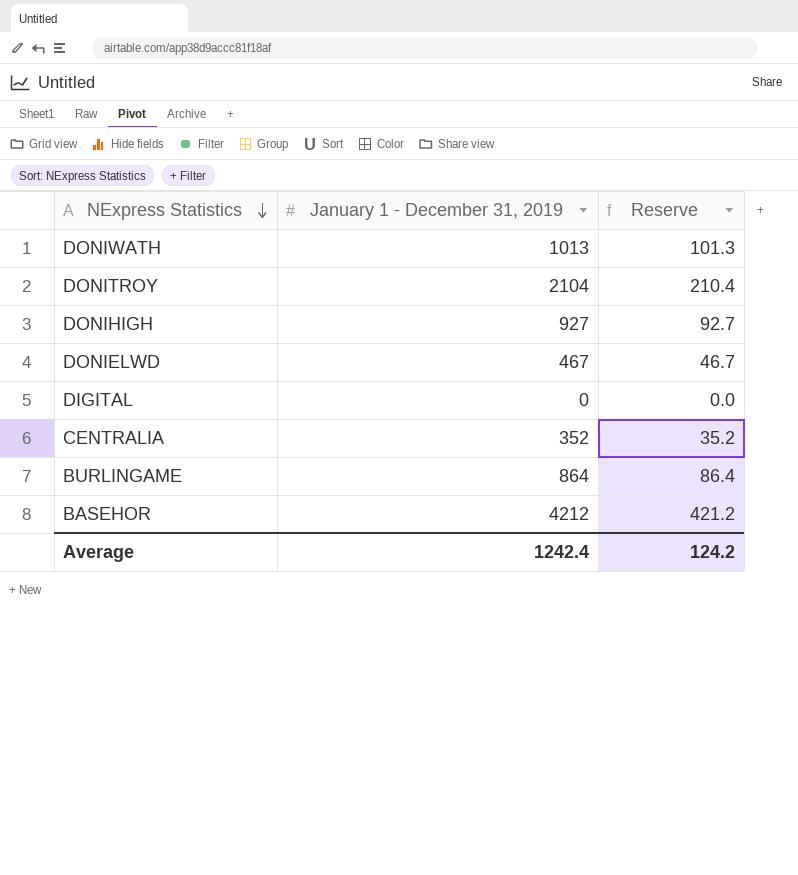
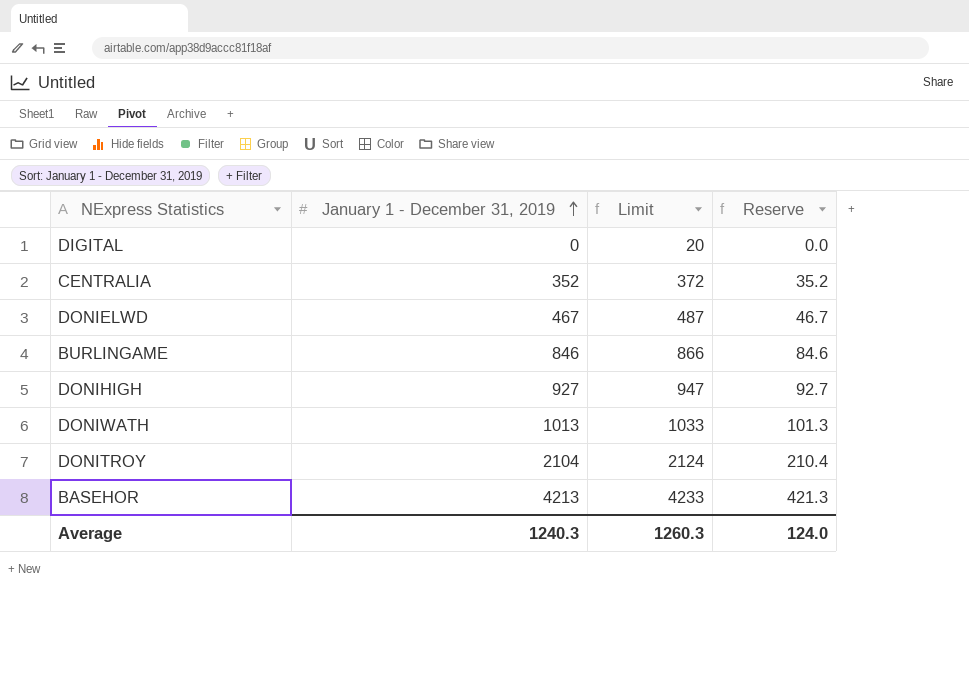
row order: NExpress Statistics descending -> January 1 - December 31, 2019 ascending
column Limit | formula: none -> [January 1 - December 31, 2019] + 20
BURLINGAME | January 1 - December 31, 2019: 864 -> 846
BURLINGAME | Reserve: 86.4 -> 84.6
BASEHOR | January 1 - December 31, 2019: 4212 -> 4213
BASEHOR | Reserve: 421.2 -> 421.3
Average | January 1 - December 31, 2019: 1242.4 -> 1240.3
Average | Reserve: 124.2 -> 124.0

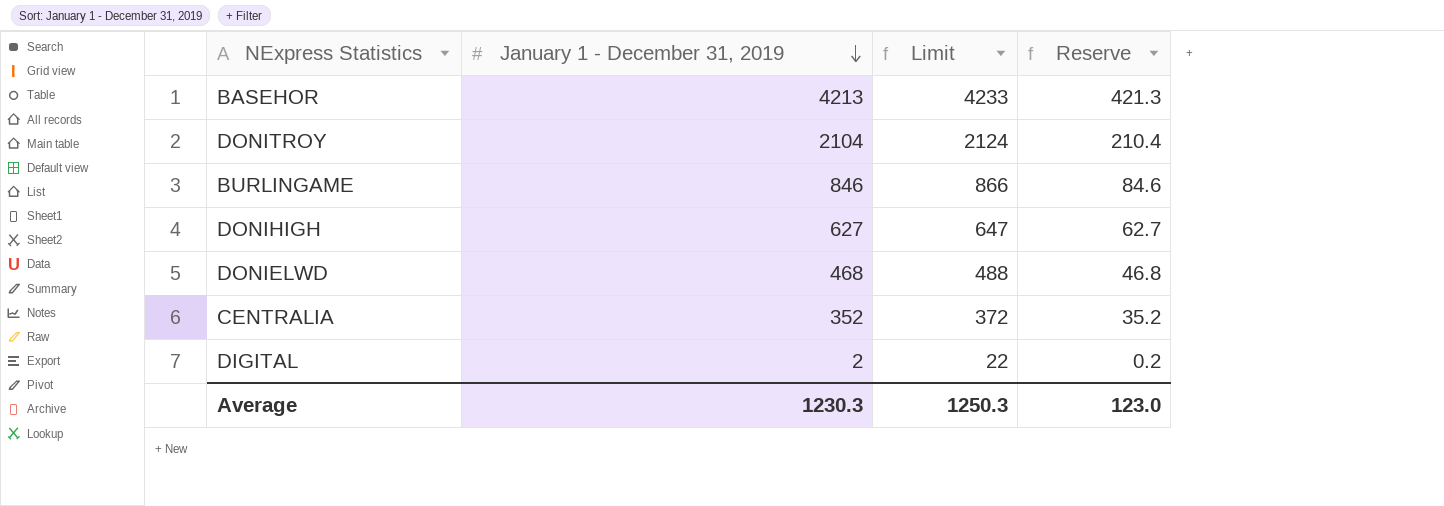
row order: January 1 - December 31, 2019 ascending -> January 1 - December 31, 2019 descending
row DONIWATH: 1013 | 1033 | 101.3 -> none
DONIHIGH | January 1 - December 31, 2019: 927 -> 627
DONIHIGH | Limit: 947 -> 647
DONIHIGH | Reserve: 92.7 -> 62.7
DONIELWD | January 1 - December 31, 2019: 467 -> 468
DONIELWD | Limit: 487 -> 488
DONIELWD | Reserve: 46.7 -> 46.8
DIGITAL | January 1 - December 31, 2019: 0 -> 2
DIGITAL | Limit: 20 -> 22
DIGITAL | Reserve: 0.0 -> 0.2
Average | January 1 - December 31, 2019: 1240.3 -> 1230.3
Average | Limit: 1260.3 -> 1250.3
Average | Reserve: 124.0 -> 123.0

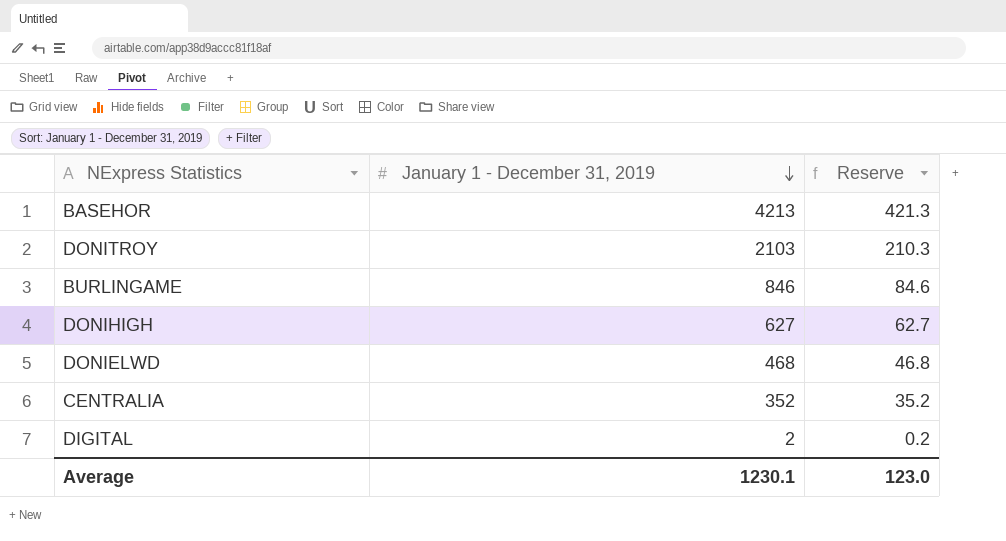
column Limit | formula: [January 1 - December 31, 2019] + 20 -> none
DONITROY | January 1 - December 31, 2019: 2104 -> 2103
DONITROY | Reserve: 210.4 -> 210.3
Average | January 1 - December 31, 2019: 1230.3 -> 1230.1

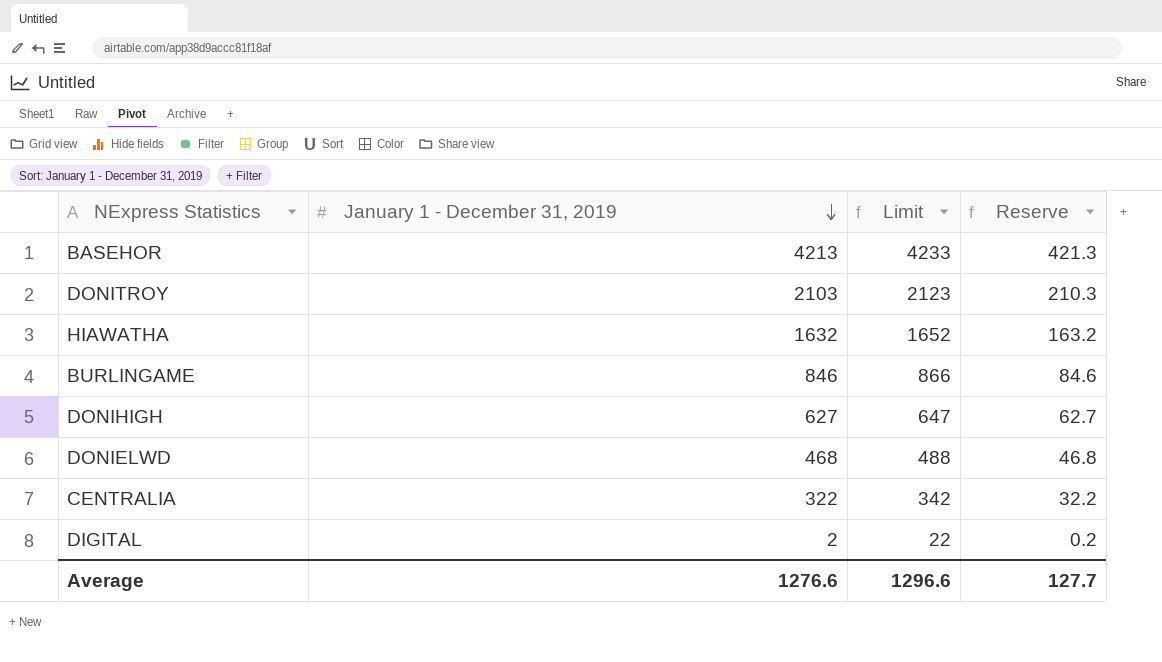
column Limit | formula: none -> [January 1 - December 31, 2019] + 20
row HIAWATHA: none -> 1632 | 1652 | 163.2
CENTRALIA | January 1 - December 31, 2019: 352 -> 322
CENTRALIA | Reserve: 35.2 -> 32.2
Average | January 1 - December 31, 2019: 1230.1 -> 1276.6
Average | Reserve: 123.0 -> 127.7

